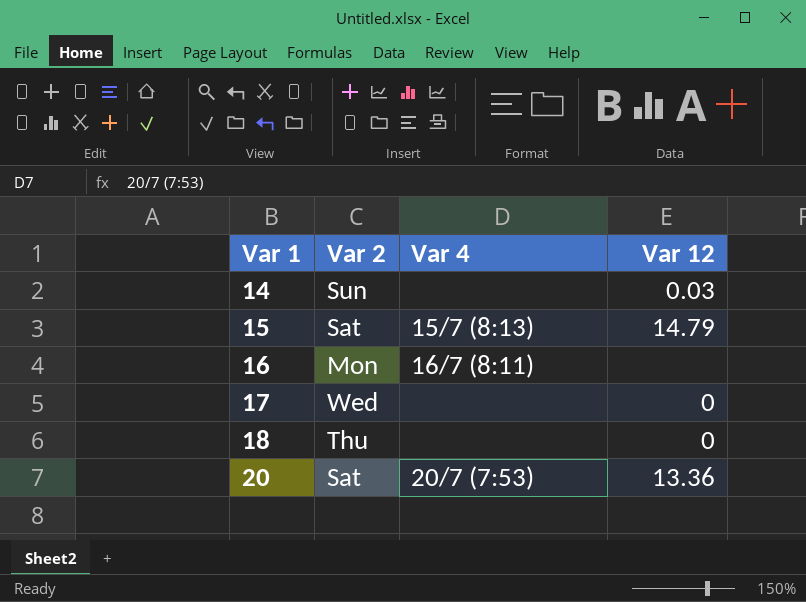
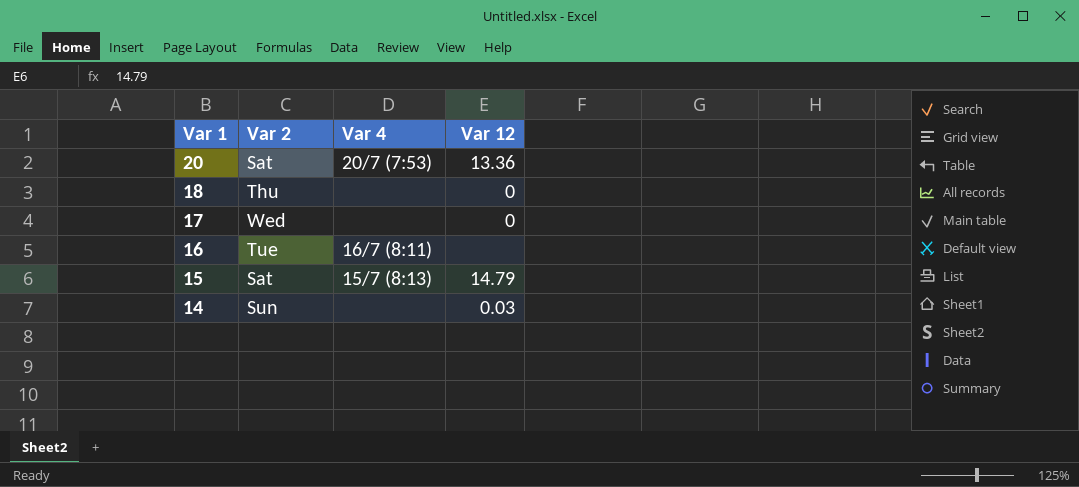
row order: Var 1 ascending -> Var 1 descending
16 | Var 2: Mon -> Tue

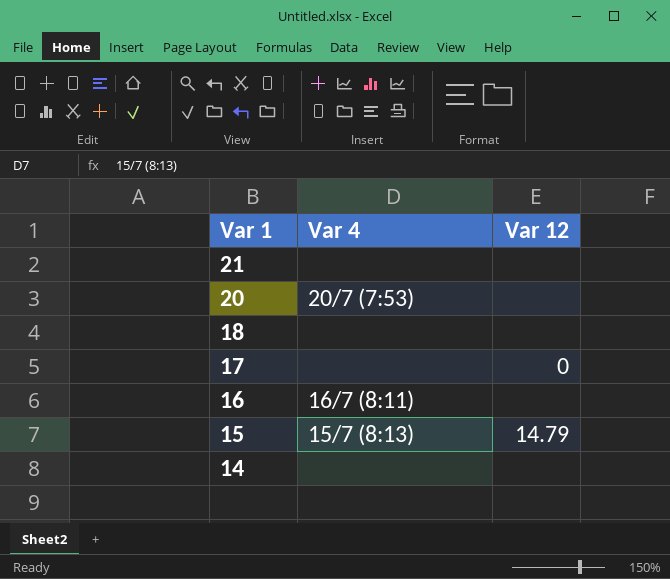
column Var 2 | position: 2 -> none
row 21: none -> none | none
20 | Var 12: 13.36 -> none
18 | Var 12: 0 -> none
14 | Var 12: 0.03 -> none

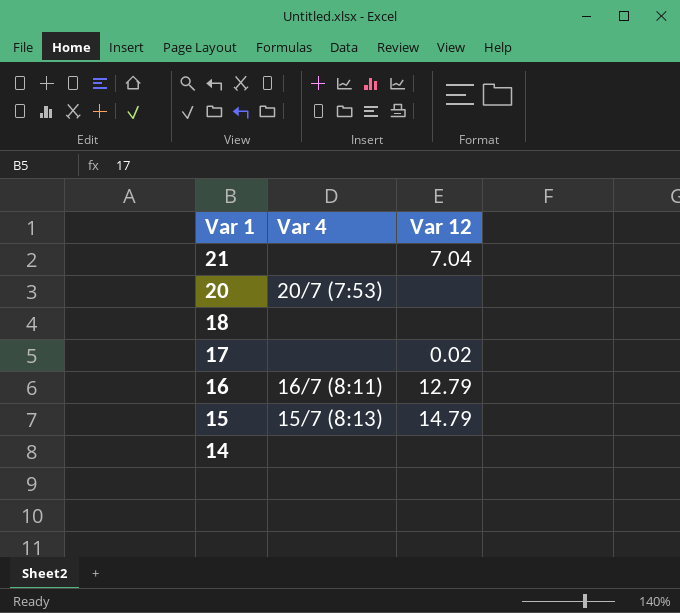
21 | Var 12: none -> 7.04
17 | Var 12: 0 -> 0.02
16 | Var 12: none -> 12.79

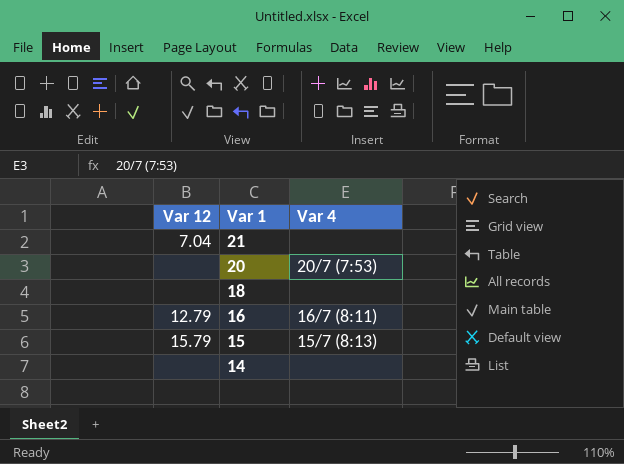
column Var 12 | position: 3 -> 1
row 17: none | 0.02 -> none
15 | Var 12: 14.79 -> 15.79

